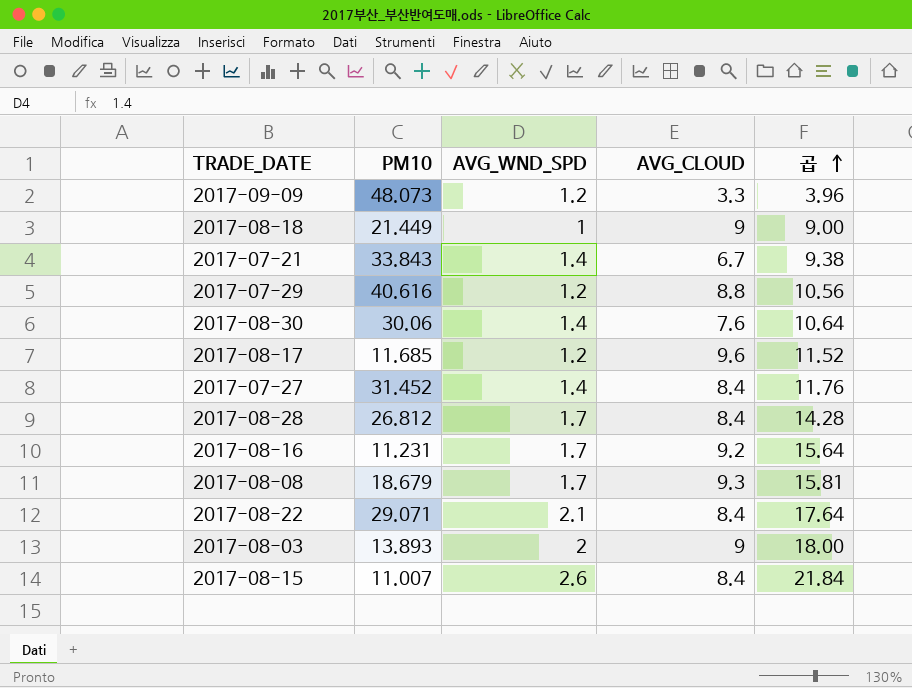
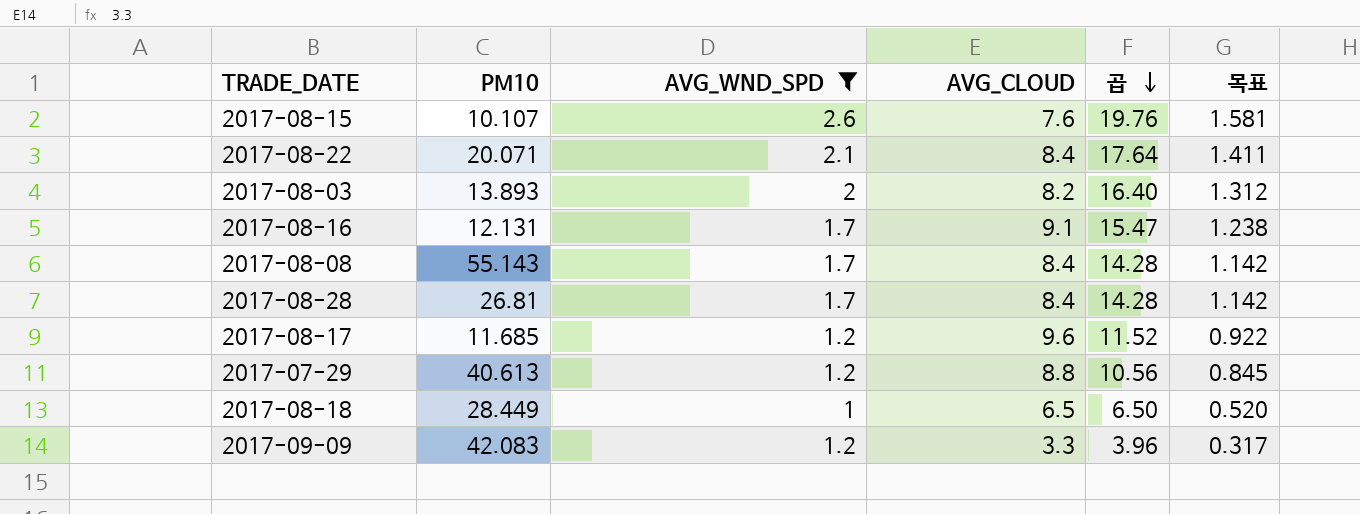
filter: none -> AVG_WND_SPD != 1.4
row order: 곱 ascending -> 곱 descending
column 목표 | formula: none -> [곱] * 0.08
2017-08-15 | PM10: 11.007 -> 10.107
2017-08-15 | AVG_CLOUD: 8.4 -> 7.6
2017-08-15 | 곱: 21.84 -> 19.76
2017-08-22 | PM10: 29.071 -> 20.071
2017-08-03 | AVG_CLOUD: 9 -> 8.2
2017-08-03 | 곱: 18.00 -> 16.40
2017-08-16 | PM10: 11.231 -> 12.131
2017-08-16 | AVG_CLOUD: 9.2 -> 9.1
2017-08-16 | 곱: 15.64 -> 15.47
2017-08-08 | PM10: 18.679 -> 55.143
2017-08-08 | AVG_CLOUD: 9.3 -> 8.4
2017-08-08 | 곱: 15.81 -> 14.28
2017-08-28 | PM10: 26.812 -> 26.81
2017-07-29 | PM10: 40.616 -> 40.613
2017-08-18 | PM10: 21.449 -> 28.449
2017-08-18 | AVG_CLOUD: 9 -> 6.5
2017-08-18 | 곱: 9.00 -> 6.50
2017-09-09 | PM10: 48.073 -> 42.083

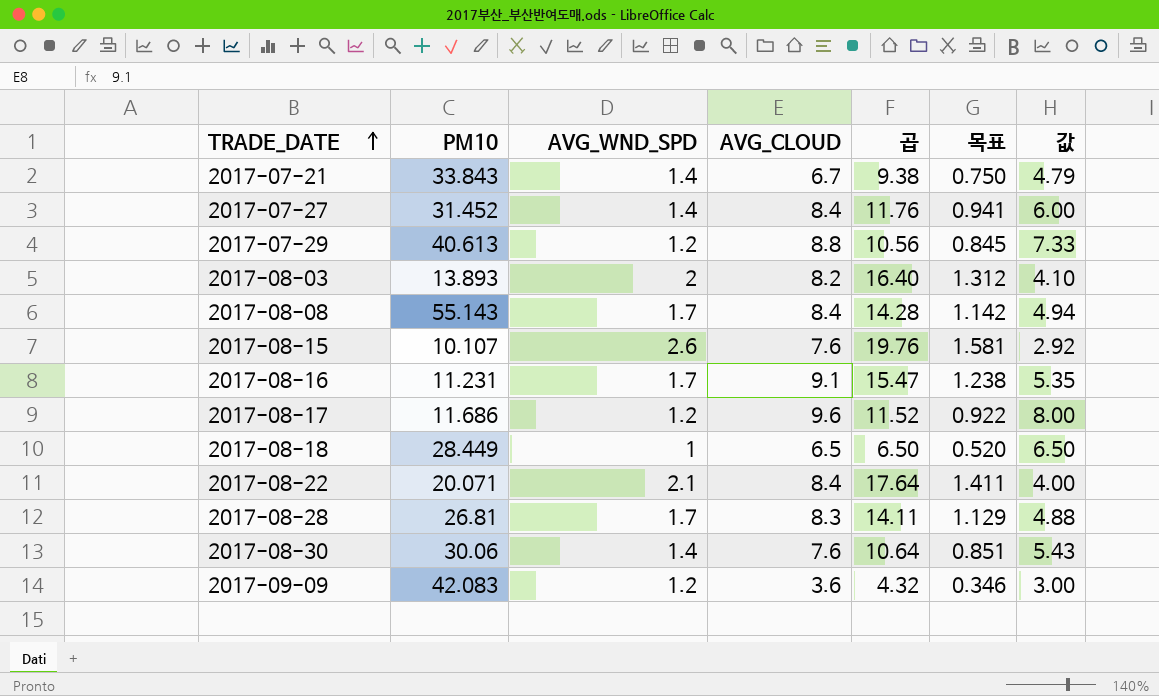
filter: AVG_WND_SPD != 1.4 -> none
row order: 곱 descending -> TRADE_DATE ascending
column 값 | formula: none -> [AVG_CLOUD] / [AVG_WND_SPD]
2017-08-16 | PM10: 12.131 -> 11.231
2017-08-17 | PM10: 11.685 -> 11.686
2017-08-28 | AVG_CLOUD: 8.4 -> 8.3
2017-08-28 | 곱: 14.28 -> 14.11
2017-08-28 | 목표: 1.142 -> 1.129
2017-09-09 | AVG_CLOUD: 3.3 -> 3.6
2017-09-09 | 곱: 3.96 -> 4.32
2017-09-09 | 목표: 0.317 -> 0.346

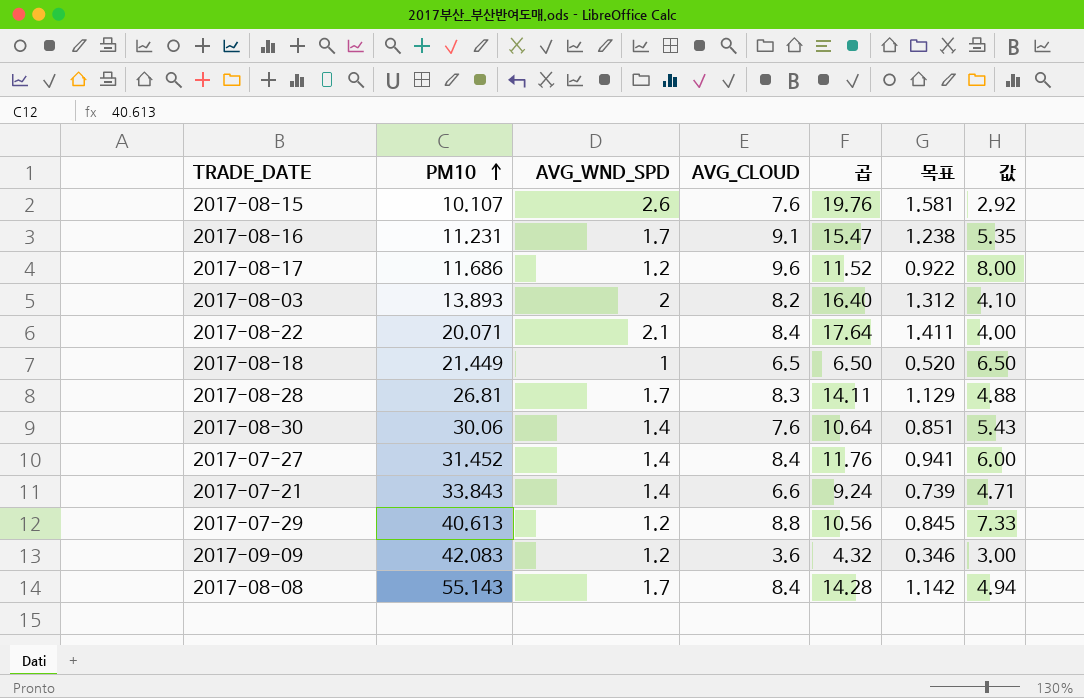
row order: TRADE_DATE ascending -> PM10 ascending
2017-08-18 | PM10: 28.449 -> 21.449
2017-07-21 | AVG_CLOUD: 6.7 -> 6.6
2017-07-21 | 곱: 9.38 -> 9.24
2017-07-21 | 목표: 0.750 -> 0.739
2017-07-21 | 값: 4.79 -> 4.71

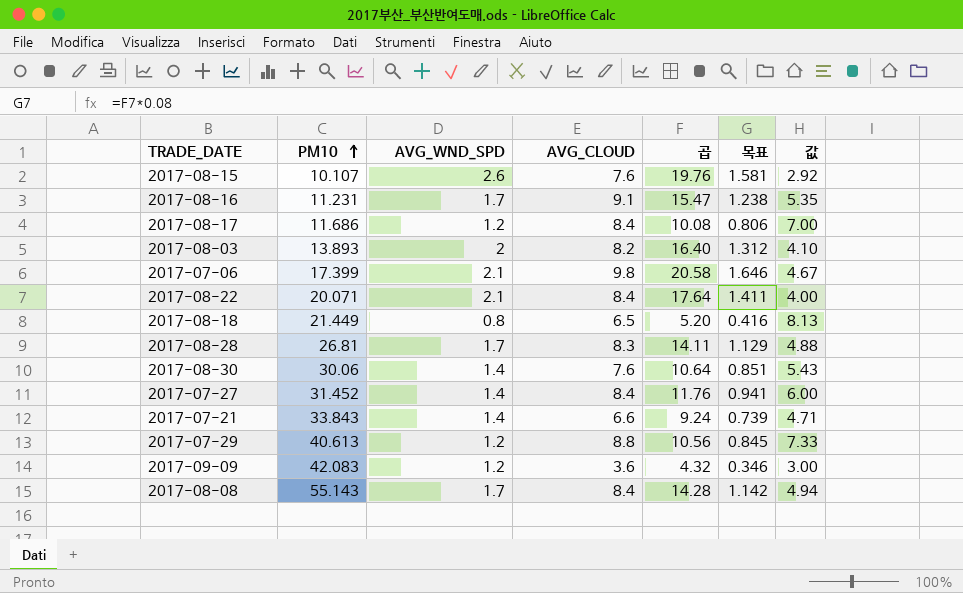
2017-08-17 | AVG_CLOUD: 9.6 -> 8.4
2017-08-17 | 곱: 11.52 -> 10.08
2017-08-17 | 목표: 0.922 -> 0.806
2017-08-17 | 값: 8.00 -> 7.00
row 2017-07-06: none -> 17.399 | 2.1 | 9.8 | 20.58 | 1.646 | 4.67
2017-08-18 | AVG_WND_SPD: 1 -> 0.8
2017-08-18 | 곱: 6.50 -> 5.20
2017-08-18 | 목표: 0.520 -> 0.416
2017-08-18 | 값: 6.50 -> 8.13

